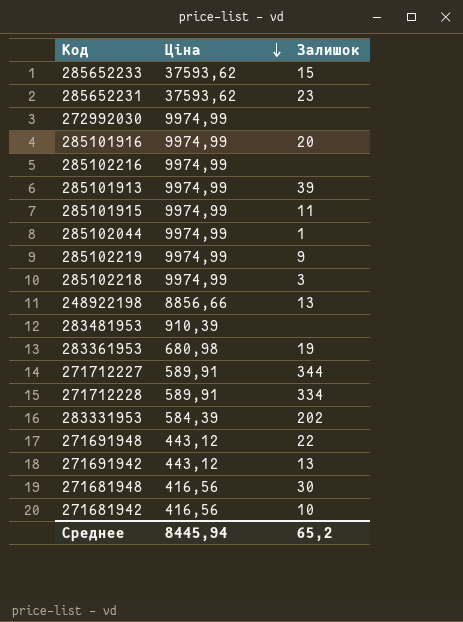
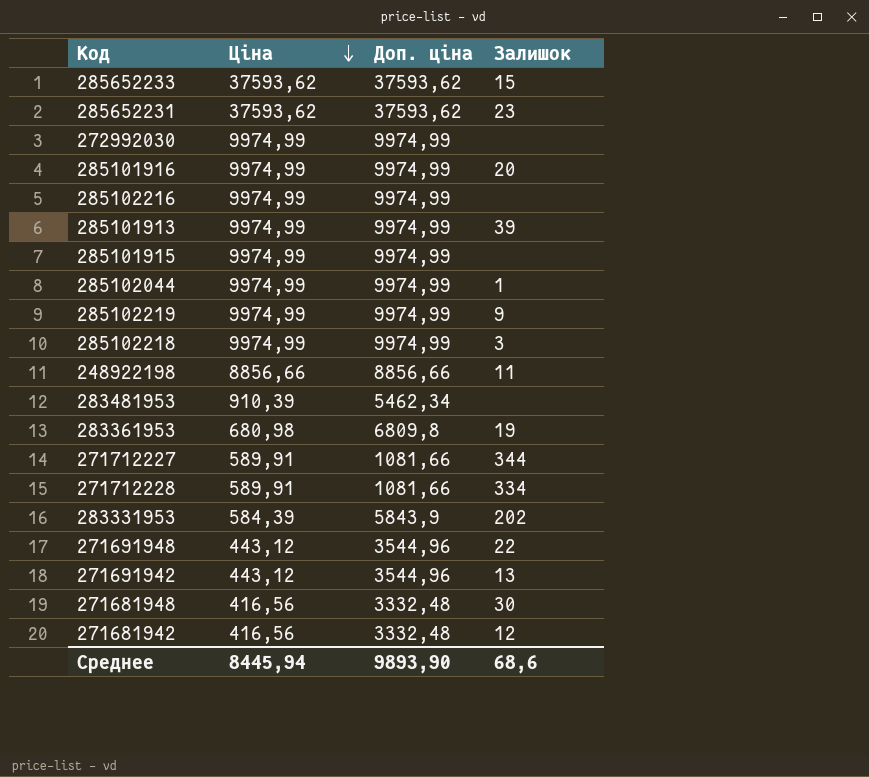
column Доп. ціна | position: none -> 3
285101915 | Залишок: 11 -> none
248922198 | Залишок: 13 -> 11
271681942 | Залишок: 10 -> 12
Среднее | Залишок: 65,2 -> 68,6

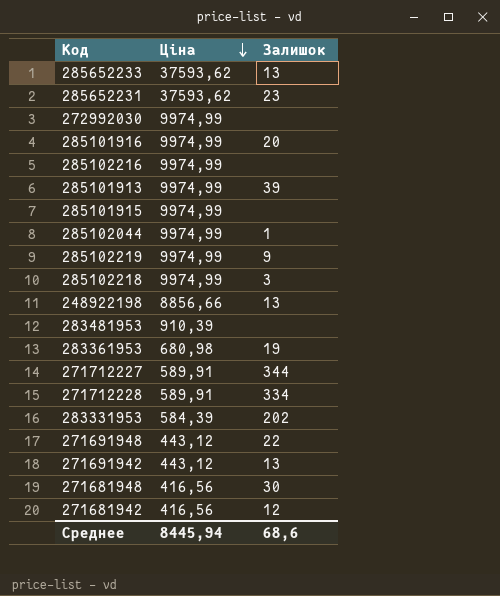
column Доп. ціна | position: 3 -> none
285652233 | Залишок: 15 -> 13
248922198 | Залишок: 11 -> 13

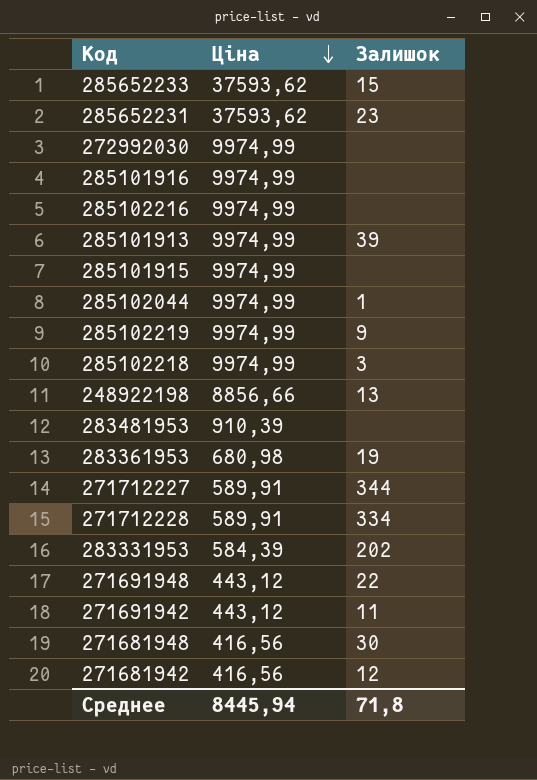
285652233 | Залишок: 13 -> 15
285101916 | Залишок: 20 -> none
271691942 | Залишок: 13 -> 11
Среднее | Залишок: 68,6 -> 71,8

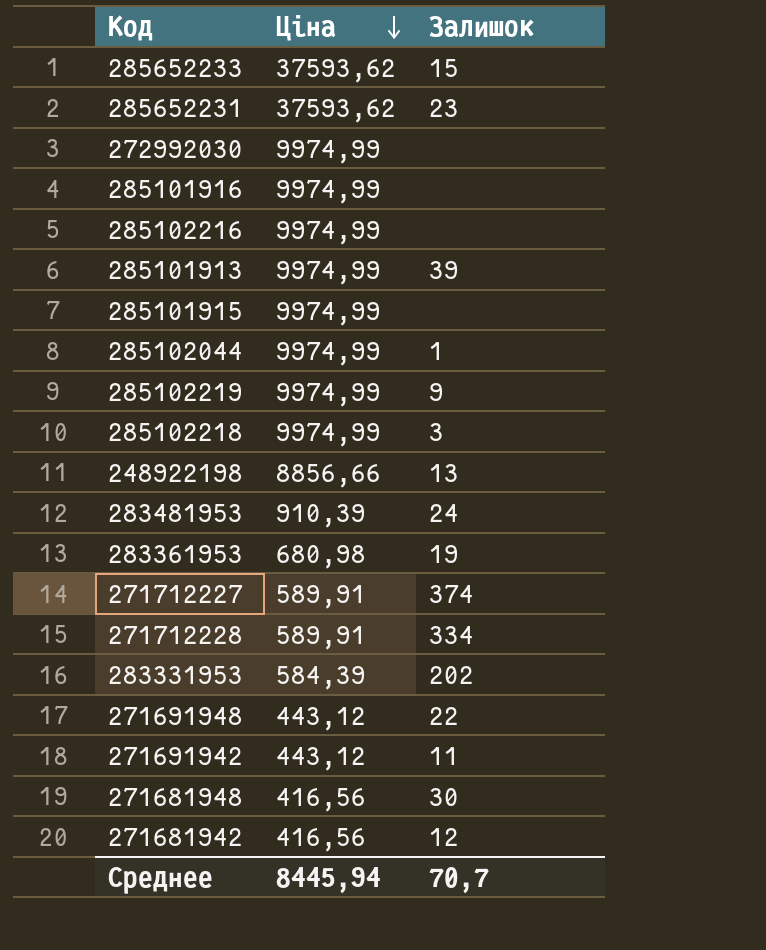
283481953 | Залишок: none -> 24
271712227 | Залишок: 344 -> 374
Среднее | Залишок: 71,8 -> 70,7

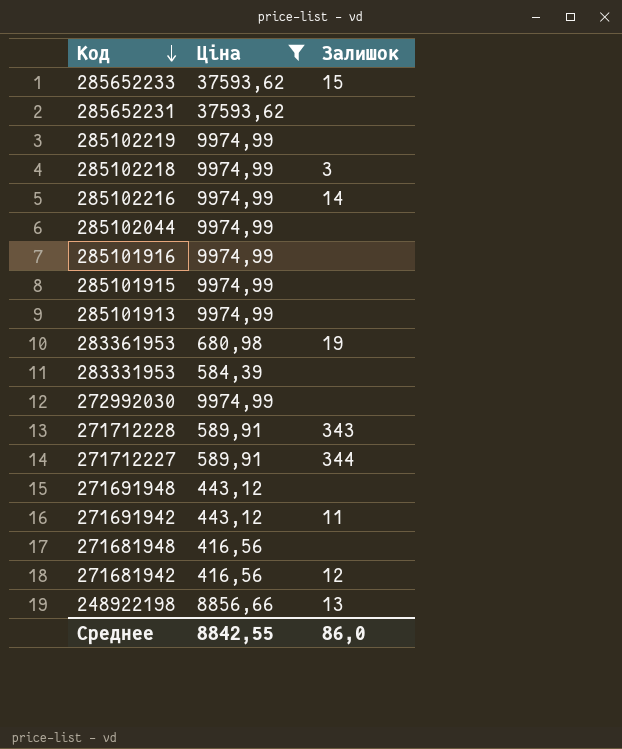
filter: none -> Ціна != 910,39
row order: Ціна descending -> Код descending
285652231 | Залишок: 23 -> none
285102219 | Залишок: 9 -> none
285102216 | Залишок: none -> 14
285102044 | Залишок: 1 -> none
285101913 | Залишок: 39 -> none
283331953 | Залишок: 202 -> none
271712228 | Залишок: 334 -> 343
271712227 | Залишок: 374 -> 344
271691948 | Залишок: 22 -> none
271681948 | Залишок: 30 -> none
Среднее | Ціна: 8445,94 -> 8842,55
Среднее | Залишок: 70,7 -> 86,0

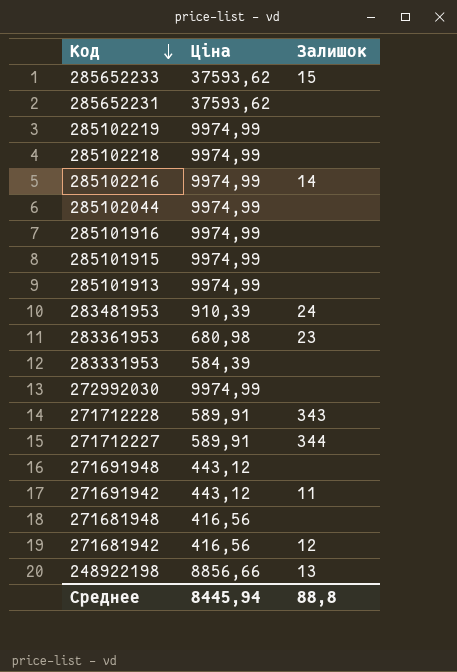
filter: Ціна != 910,39 -> none
285102218 | Залишок: 3 -> none
283361953 | Залишок: 19 -> 23
Среднее | Ціна: 8842,55 -> 8445,94
Среднее | Залишок: 86,0 -> 88,8

